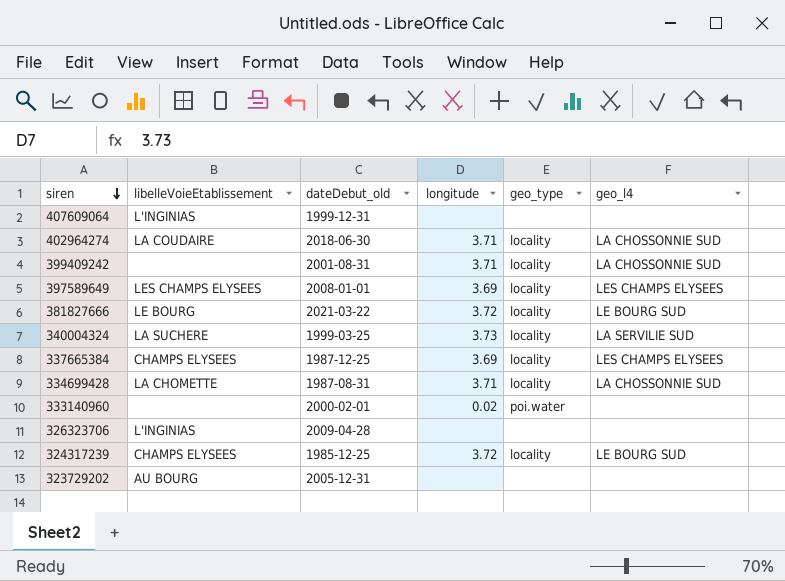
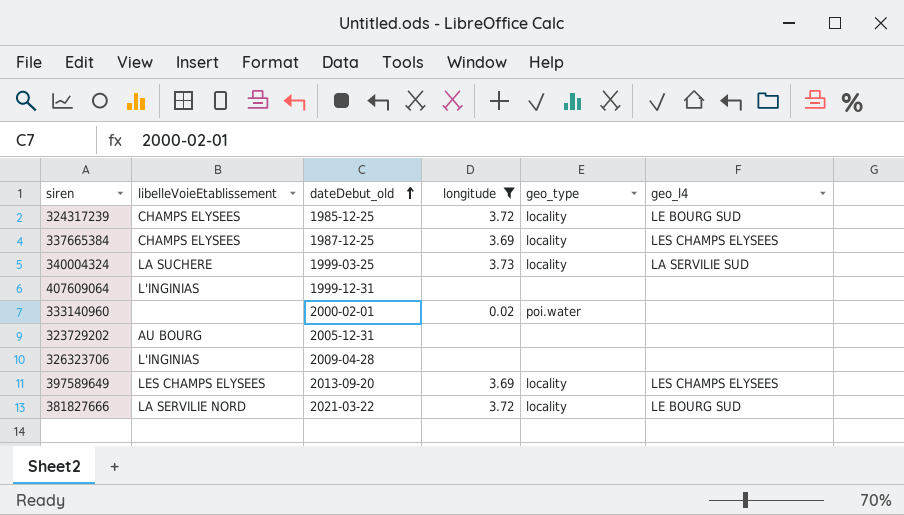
filter: none -> longitude != 3.71
row order: siren descending -> dateDebut_old ascending
397589649 | dateDebut_old: 2008-01-01 -> 2013-09-20
381827666 | libelleVoieEtablissement: LE BOURG -> LA SERVILIE NORD

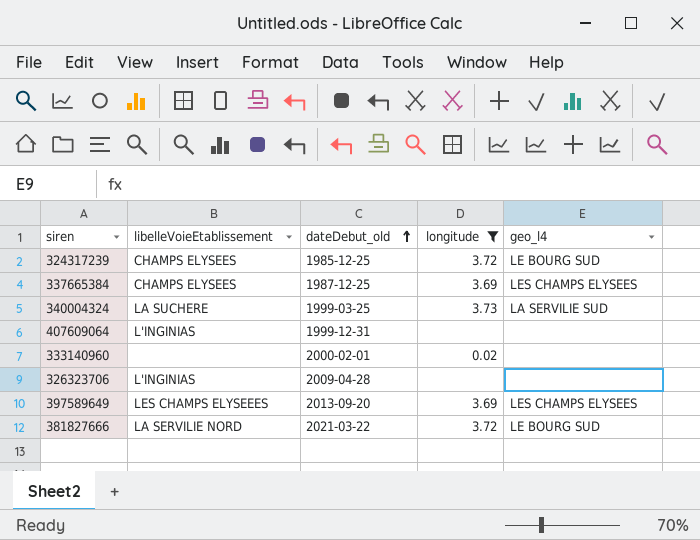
column geo_type | position: 5 -> none
row 323729202: AU BOURG | 2005-12-31 | none | none | none -> none
397589649 | libelleVoieEtablissement: LES CHAMPS ELYSEES -> LES CHAMPS ELYSEEES

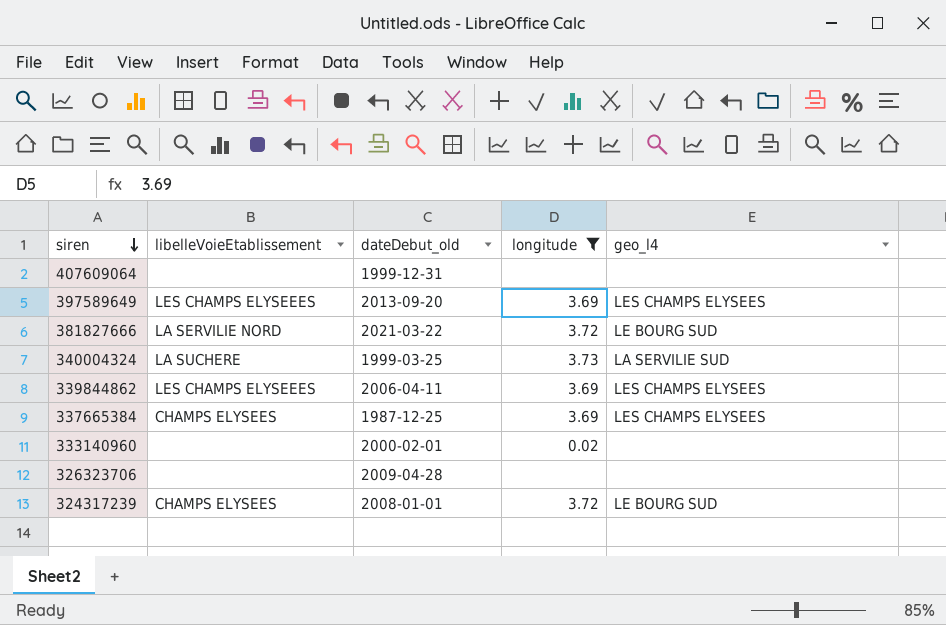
row order: dateDebut_old ascending -> siren descending
407609064 | libelleVoieEtablissement: L'INGINIAS -> none
row 339844862: none -> LES CHAMPS ELYSEEES | 2006-04-11 | 3.69 | LES CHAMPS ELYSEES
326323706 | libelleVoieEtablissement: L'INGINIAS -> none
324317239 | dateDebut_old: 1985-12-25 -> 2008-01-01

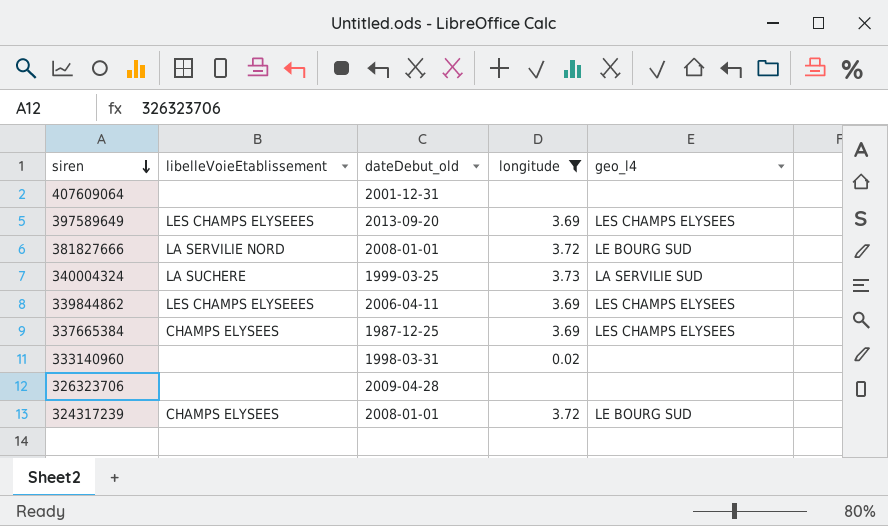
407609064 | dateDebut_old: 1999-12-31 -> 2001-12-31
381827666 | dateDebut_old: 2021-03-22 -> 2008-01-01
333140960 | dateDebut_old: 2000-02-01 -> 1998-03-31

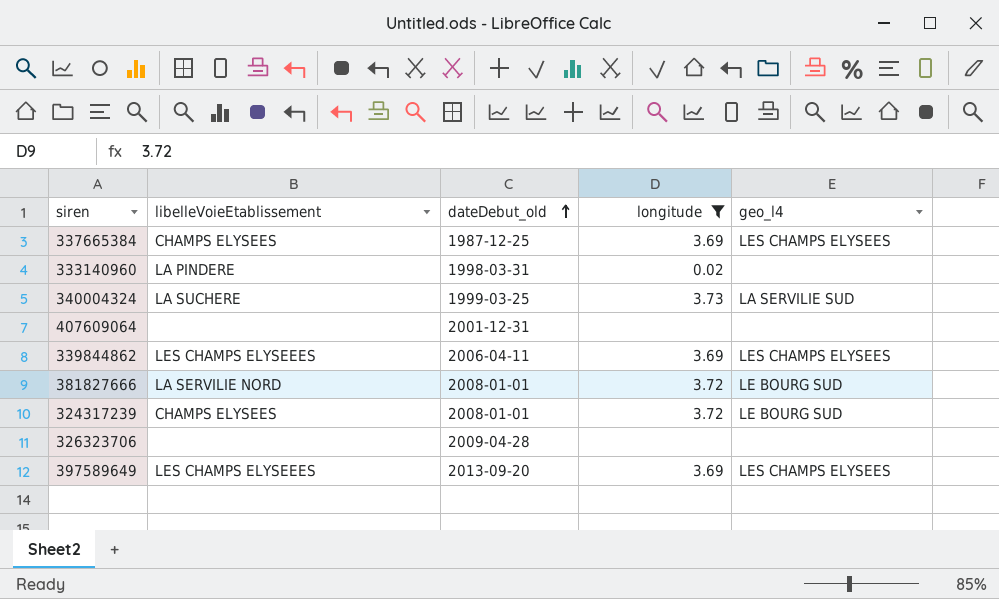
row order: siren descending -> dateDebut_old ascending
333140960 | libelleVoieEtablissement: none -> LA PINDERE

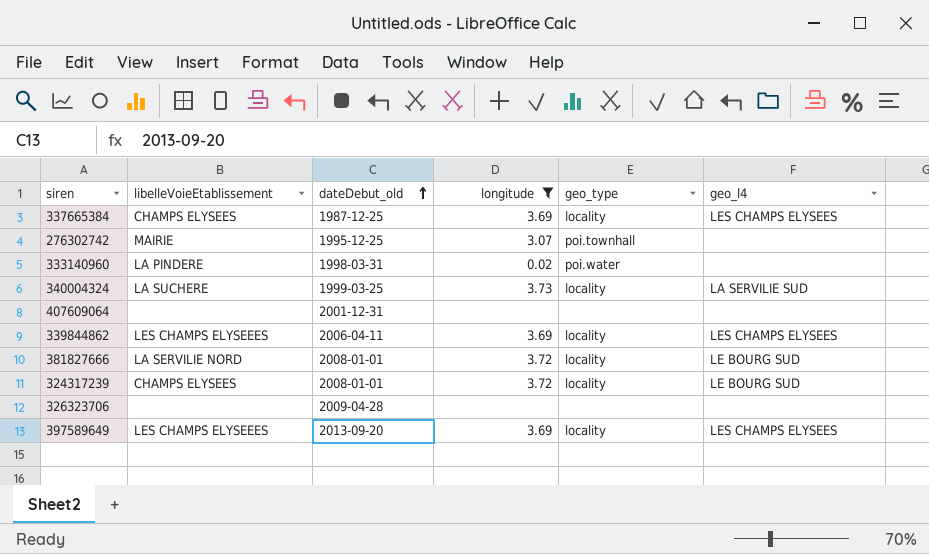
column geo_type | position: none -> 5
row 276302742: none -> MAIRIE | 1995-12-25 | 3.07 | poi.townhall | none

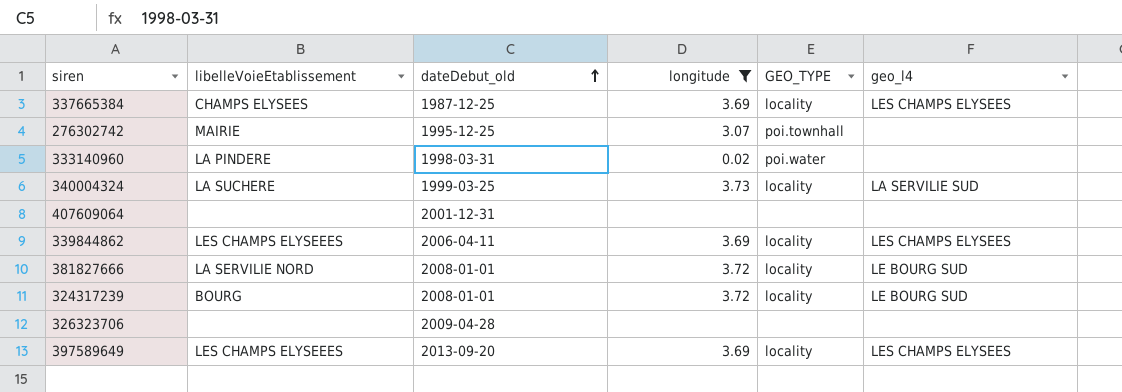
column name: geo_type -> GEO_TYPE
324317239 | libelleVoieEtablissement: CHAMPS ELYSEES -> BOURG

